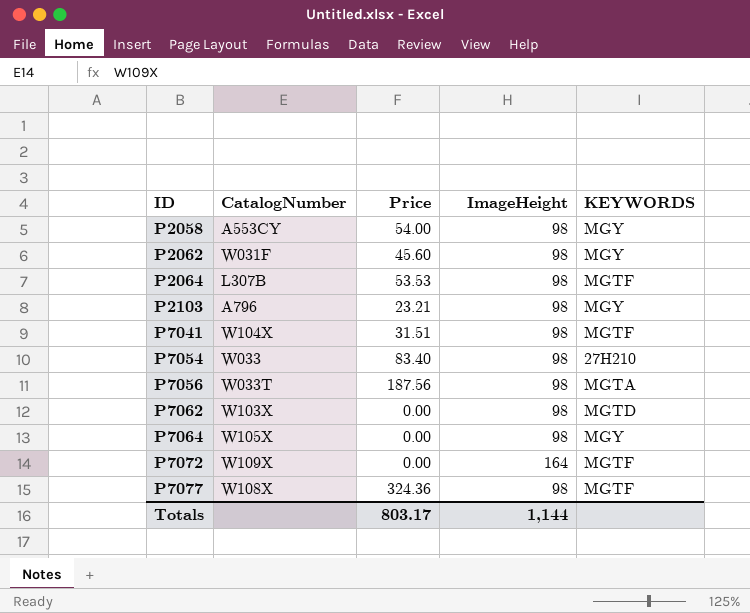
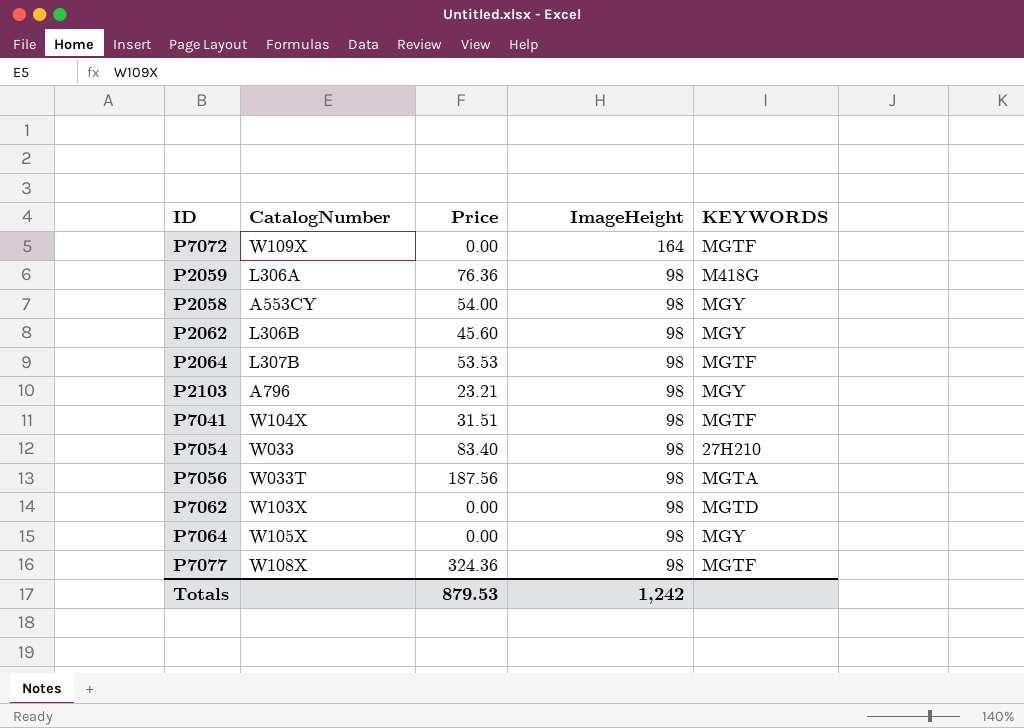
row order: ID ascending -> ImageHeight descending
row P2059: none -> L306A | 76.36 | 98 | M418G
P2062 | CatalogNumber: W031F -> L306B
Totals | Price: 803.17 -> 879.53
Totals | ImageHeight: 1,144 -> 1,242

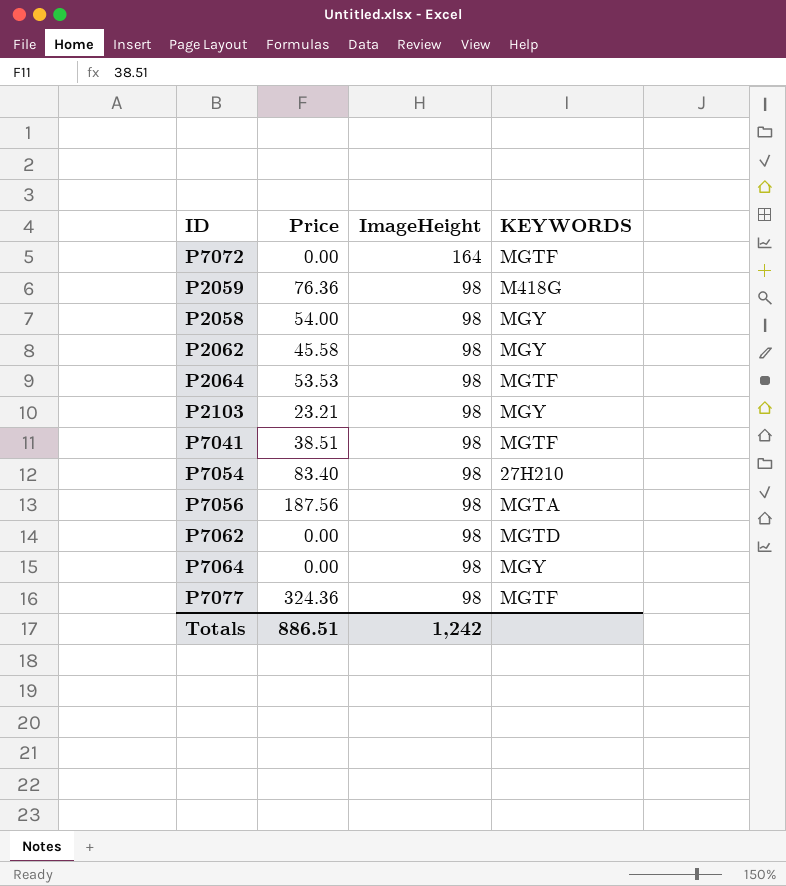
column CatalogNumber | position: 2 -> none
P2062 | Price: 45.60 -> 45.58
P7041 | Price: 31.51 -> 38.51
Totals | Price: 879.53 -> 886.51

